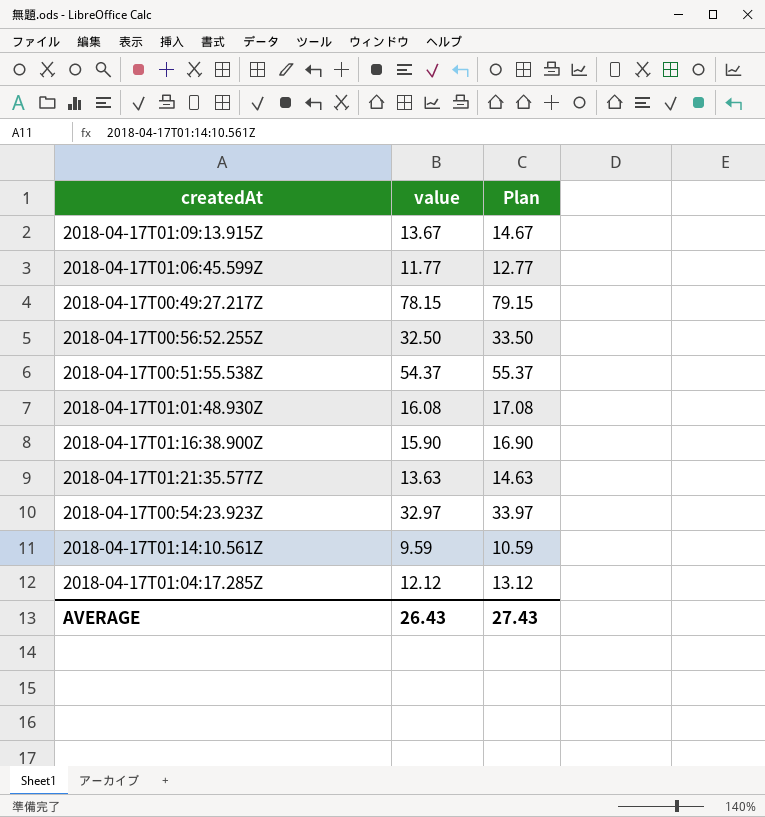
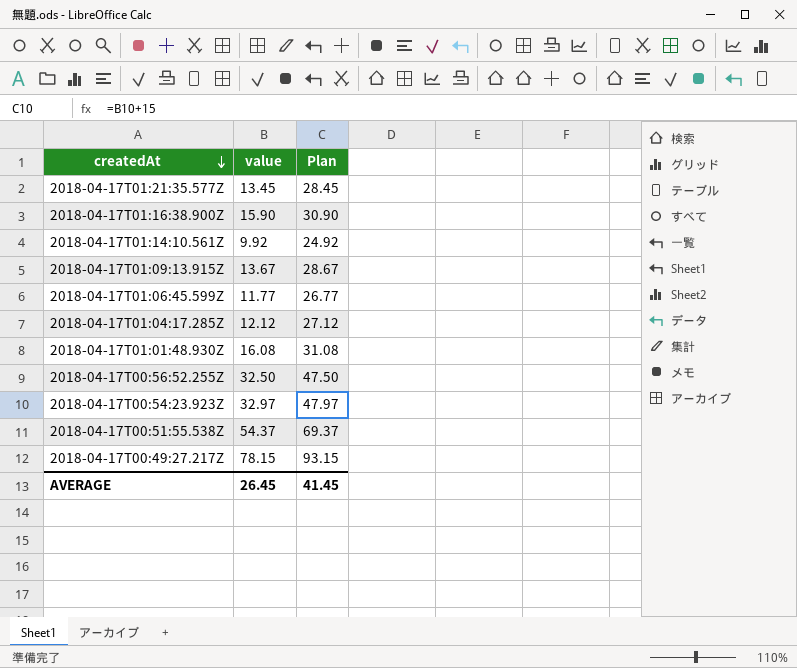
row order: none -> createdAt descending
column Plan | formula: [value] + 1 -> [value] + 15
2018-04-17T01:21:35.577Z | value: 13.63 -> 13.45
2018-04-17T01:14:10.561Z | value: 9.59 -> 9.92
AVERAGE | value: 26.43 -> 26.45
AVERAGE | Plan: 27.43 -> 41.45

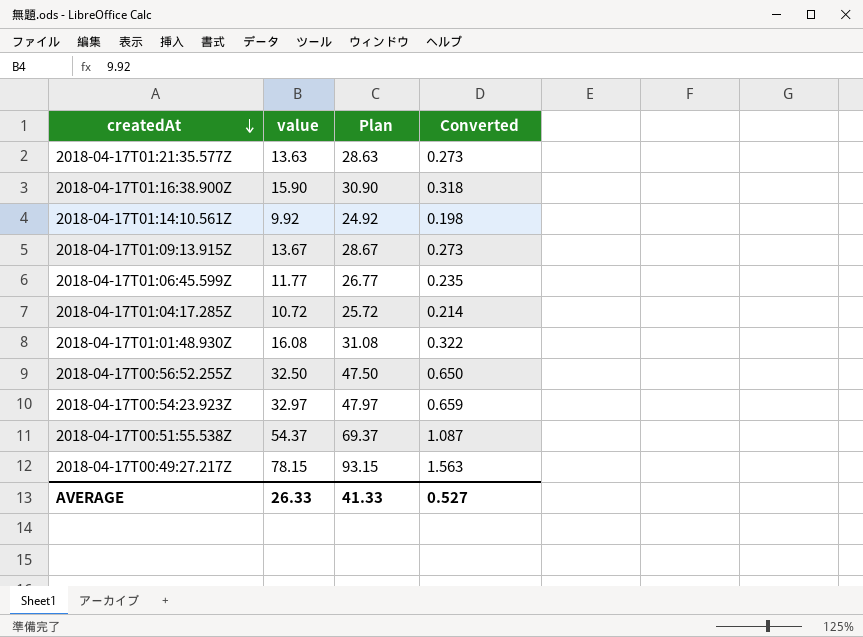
column Converted | formula: none -> [value] * 0.02
2018-04-17T01:21:35.577Z | value: 13.45 -> 13.63
2018-04-17T01:21:35.577Z | Plan: 28.45 -> 28.63
2018-04-17T01:04:17.285Z | value: 12.12 -> 10.72
2018-04-17T01:04:17.285Z | Plan: 27.12 -> 25.72
AVERAGE | value: 26.45 -> 26.33
AVERAGE | Plan: 41.45 -> 41.33

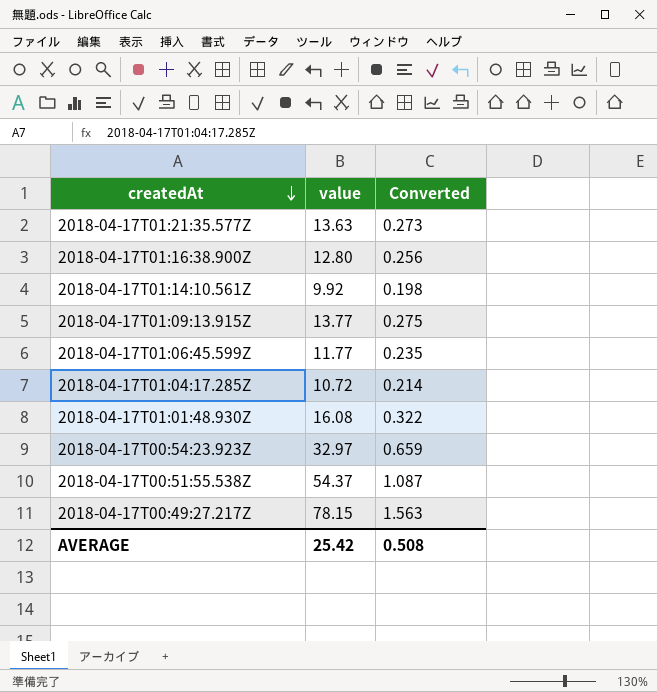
column Plan | formula: [value] + 15 -> none
row 2018-04-17T00:56:52.255Z: 32.50 | 47.50 | 0.650 -> none
2018-04-17T01:16:38.900Z | value: 15.90 -> 12.80
2018-04-17T01:16:38.900Z | Converted: 0.318 -> 0.256
2018-04-17T01:09:13.915Z | value: 13.67 -> 13.77
2018-04-17T01:09:13.915Z | Converted: 0.273 -> 0.275
AVERAGE | value: 26.33 -> 25.42
AVERAGE | Converted: 0.527 -> 0.508

